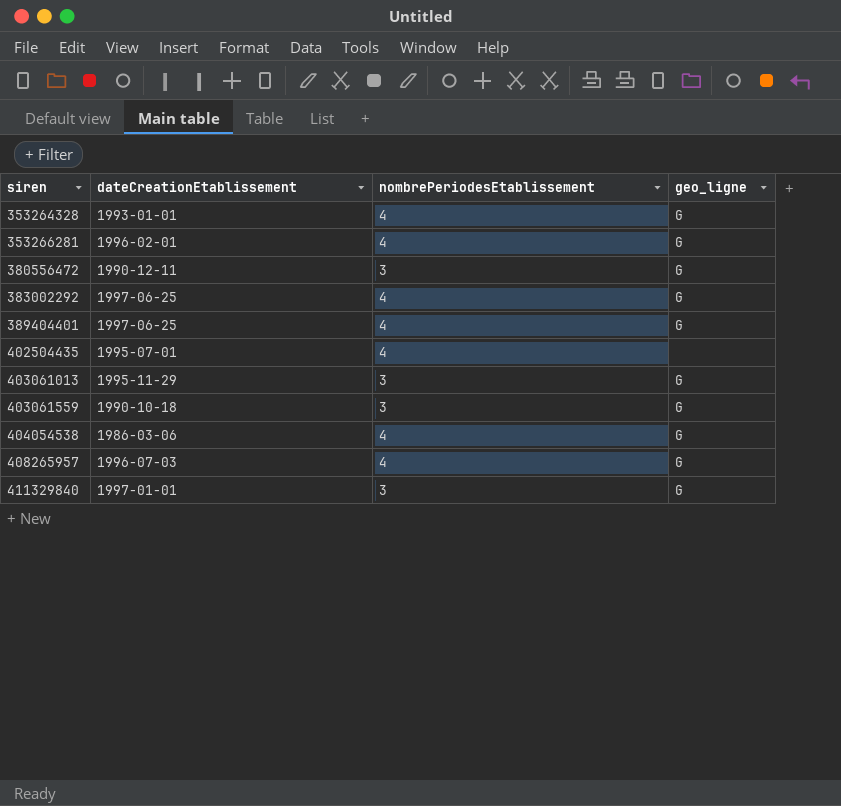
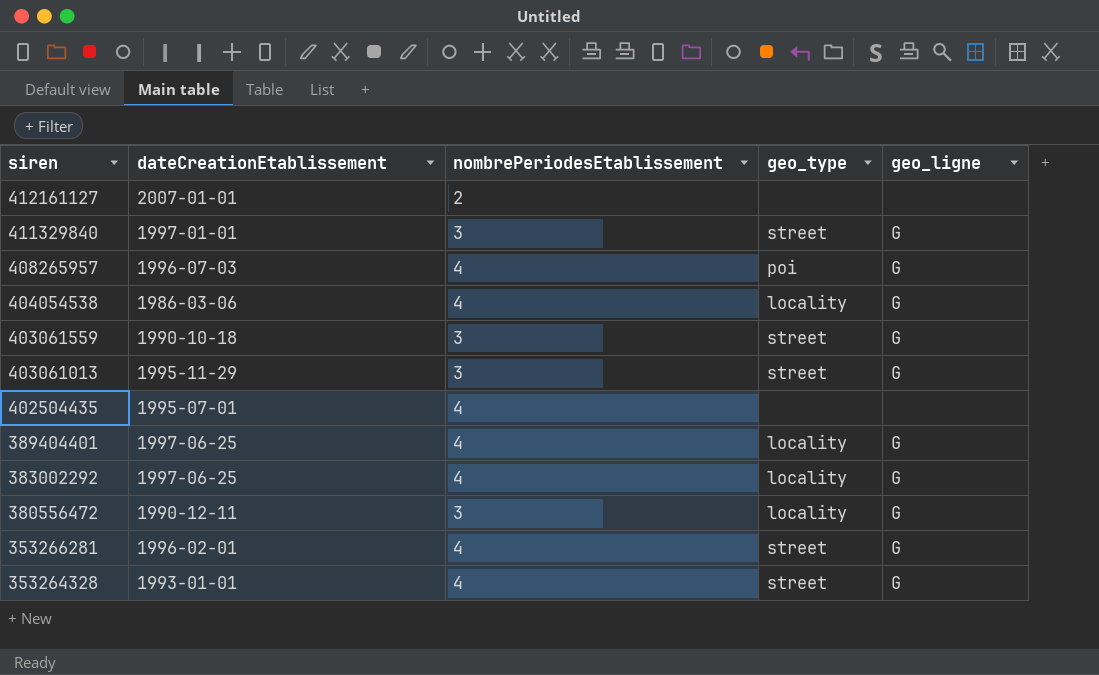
row order: siren ascending -> siren descending
column geo_type | position: none -> 4
row 412161127: none -> 2007-01-01 | 2 | none | none

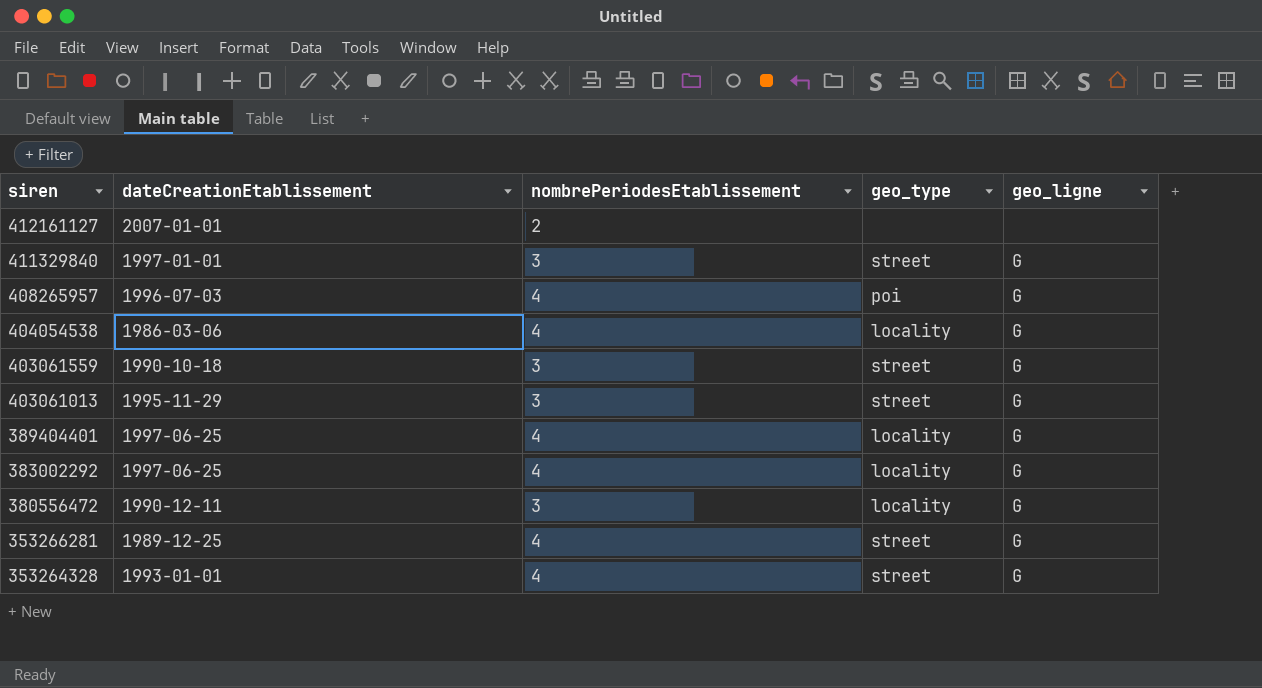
row 402504435: 1995-07-01 | 4 | none | none -> none
353266281 | dateCreationEtablissement: 1996-02-01 -> 1989-12-25

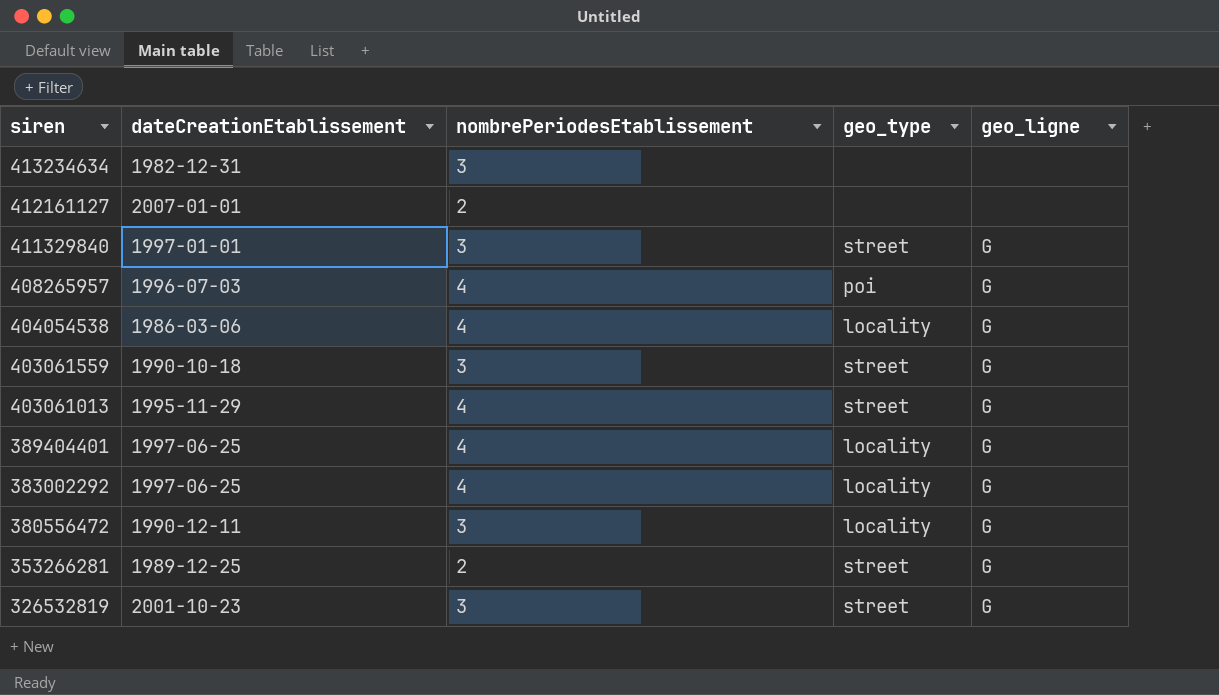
row 353264328: 1993-01-01 | 4 | street | G -> none
row 413234634: none -> 1982-12-31 | 3 | none | none
403061013 | nombrePeriodesEtablissement: 3 -> 4
353266281 | nombrePeriodesEtablissement: 4 -> 2
row 326532819: none -> 2001-10-23 | 3 | street | G

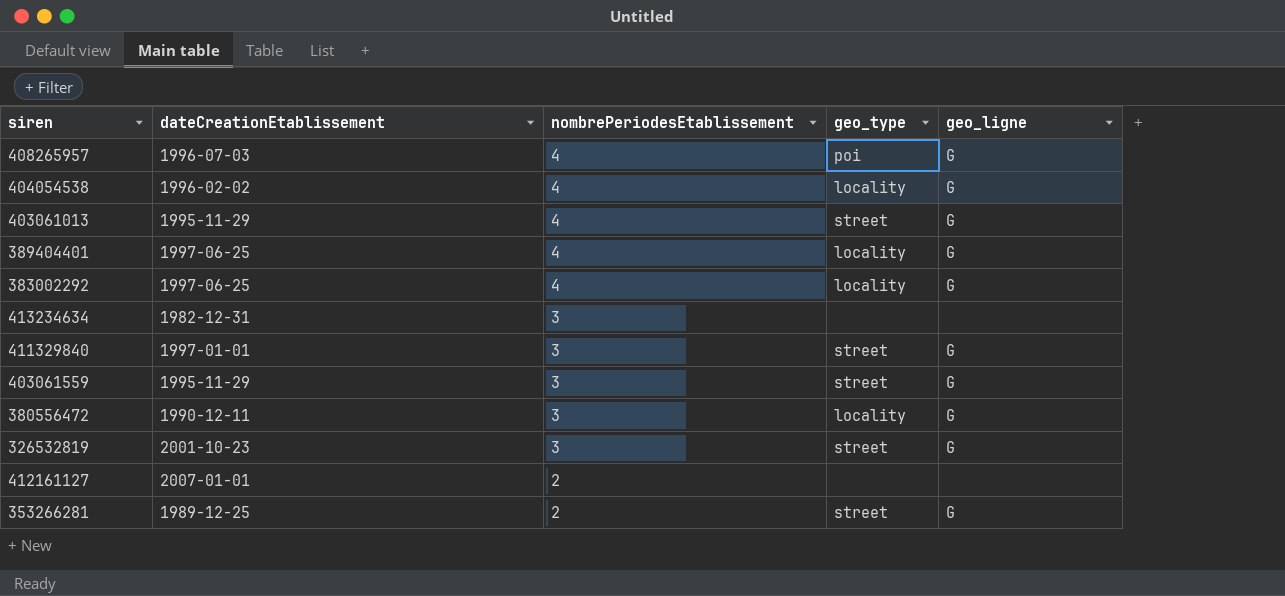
row order: siren descending -> nombrePeriodesEtablissement descending
404054538 | dateCreationEtablissement: 1986-03-06 -> 1996-02-02
403061559 | dateCreationEtablissement: 1990-10-18 -> 1995-11-29

